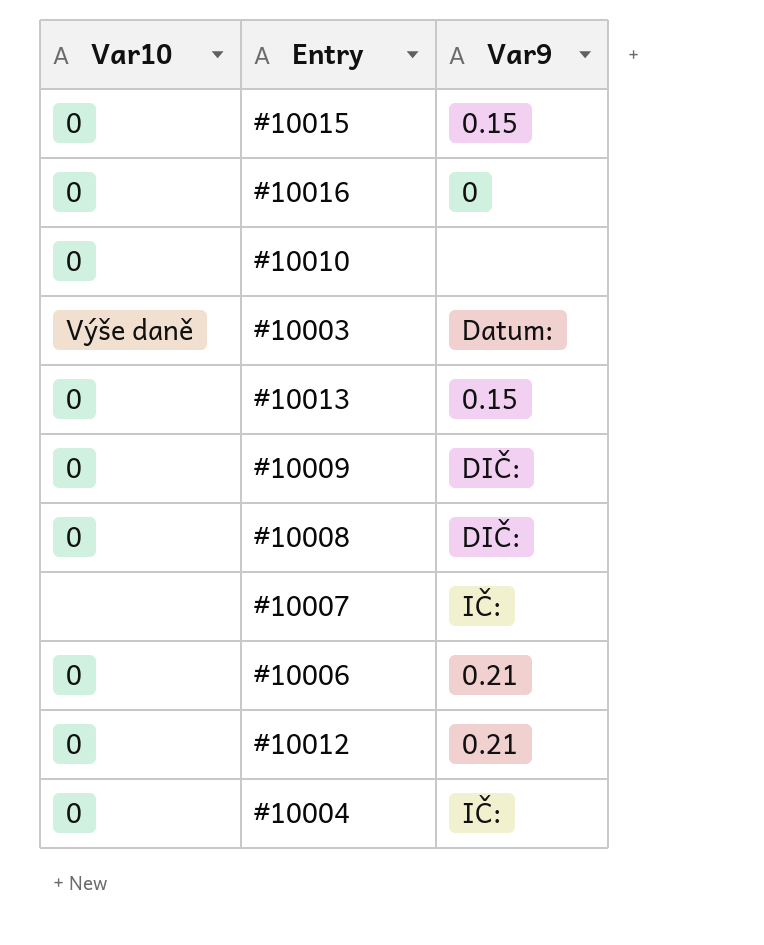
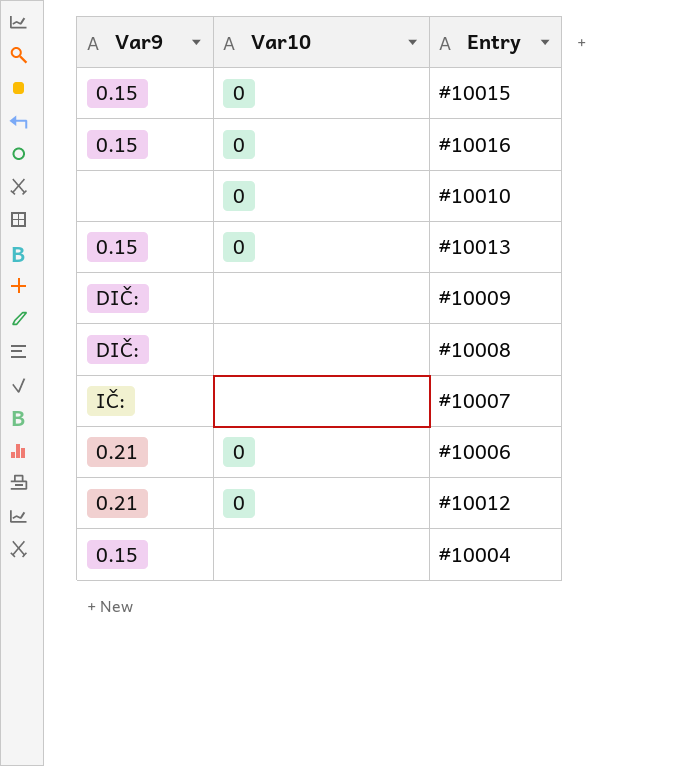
column Var9 | position: 3 -> 1
row #10003: Výše daně | Datum: -> none
#10016 | Var9: 0 -> 0.15
#10009 | Var10: 0 -> none
#10008 | Var10: 0 -> none
#10004 | Var9: IČ: -> 0.15
#10004 | Var10: 0 -> none

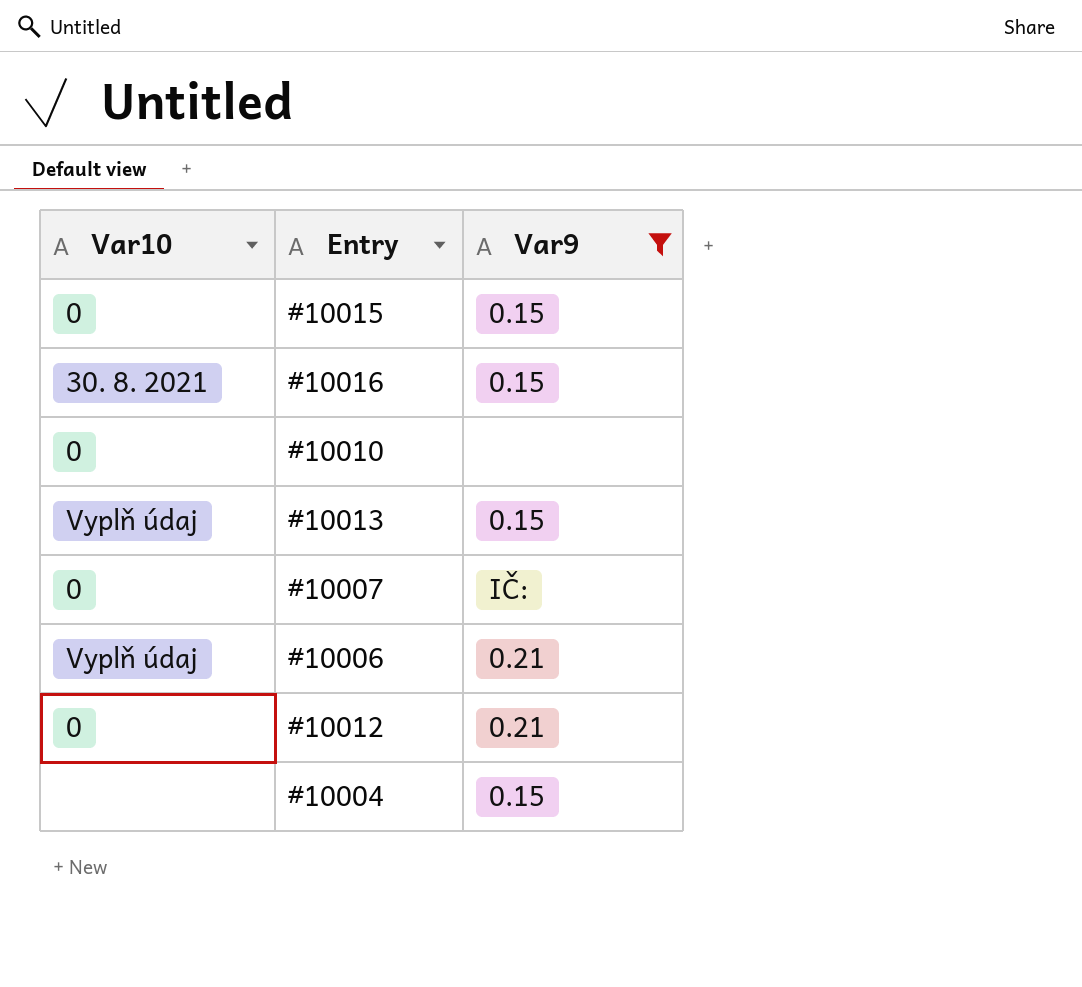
filter: none -> Var9 != DIČ:
column Var9 | position: 1 -> 3
#10016 | Var10: 0 -> 30. 8. 2021
#10013 | Var10: 0 -> Vyplň údaj
#10007 | Var10: none -> 0
#10006 | Var10: 0 -> Vyplň údaj

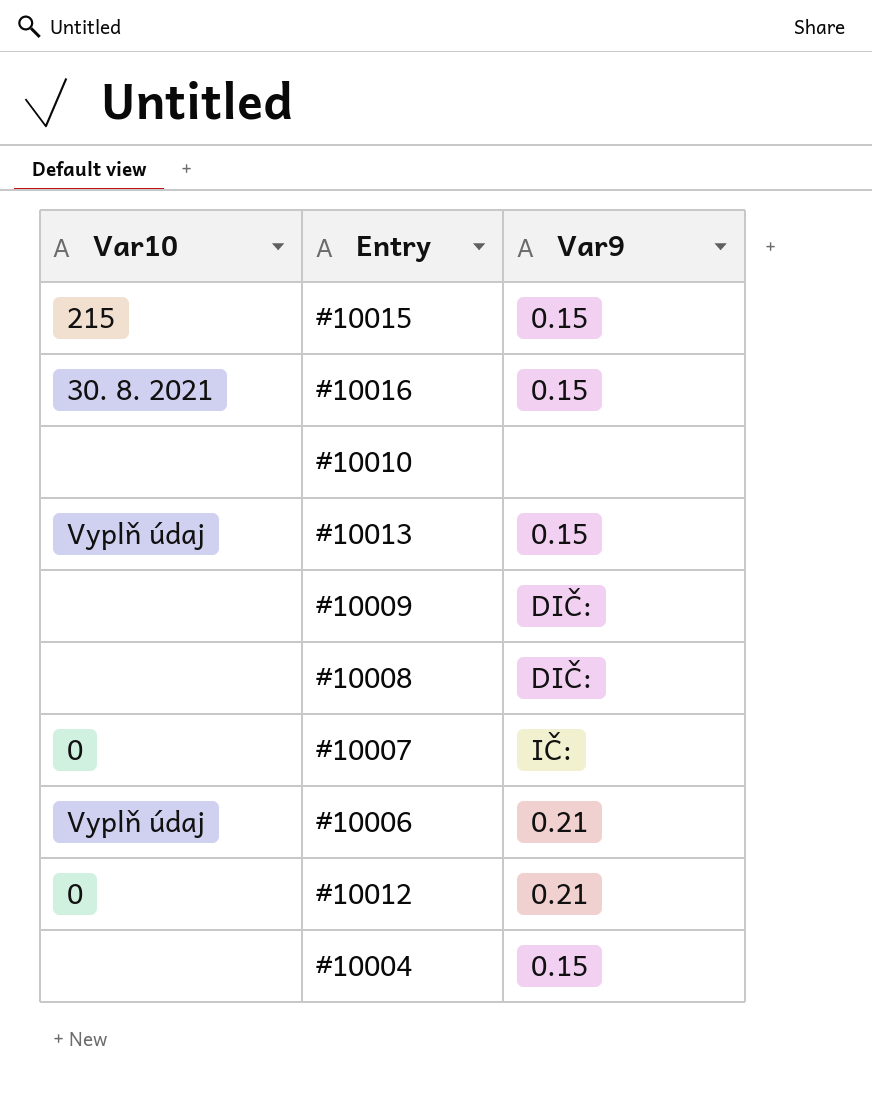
filter: Var9 != DIČ: -> none
#10015 | Var10: 0 -> 215
#10010 | Var10: 0 -> none

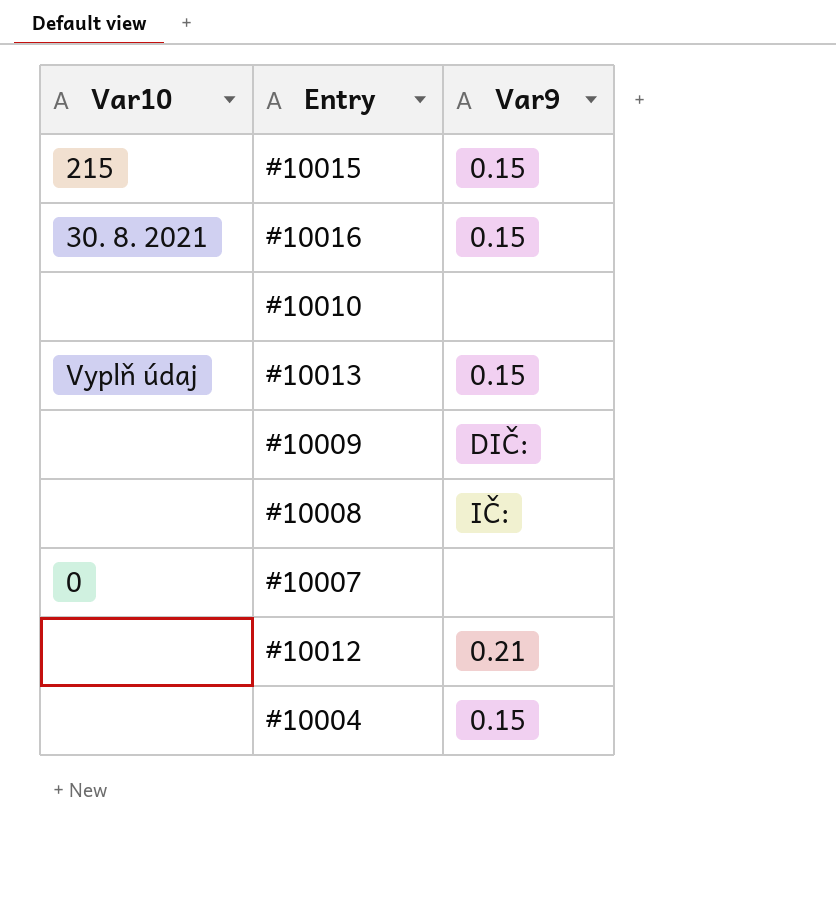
row #10006: Vyplň údaj | 0.21 -> none
#10008 | Var9: DIČ: -> IČ:
#10007 | Var9: IČ: -> none
#10012 | Var10: 0 -> none

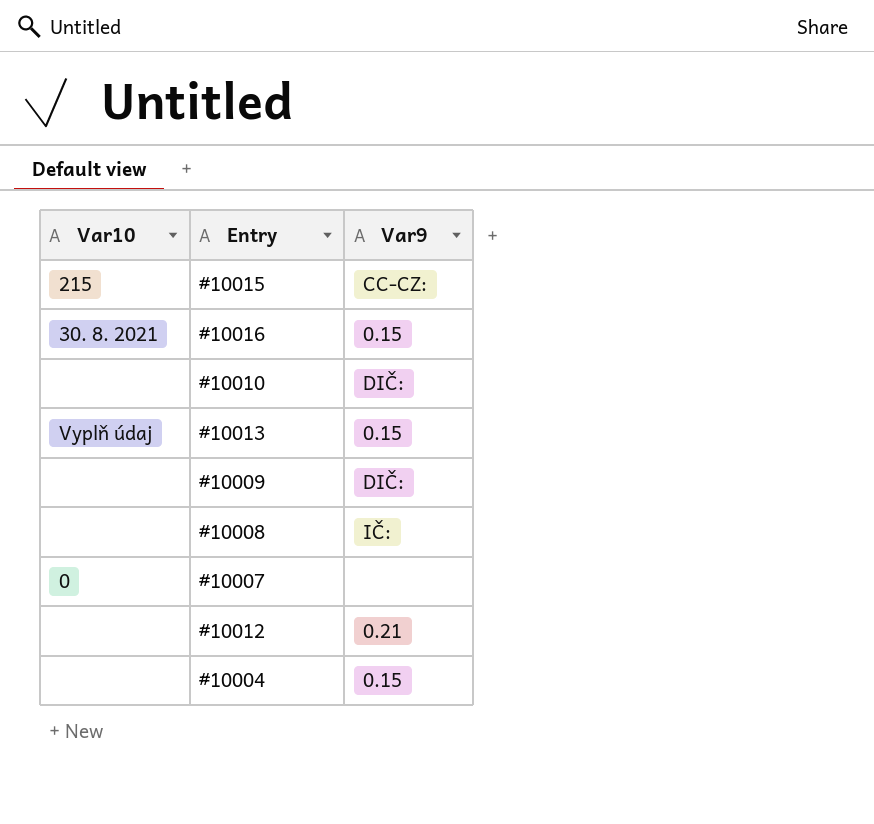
#10015 | Var9: 0.15 -> CC-CZ:
#10010 | Var9: none -> DIČ:

